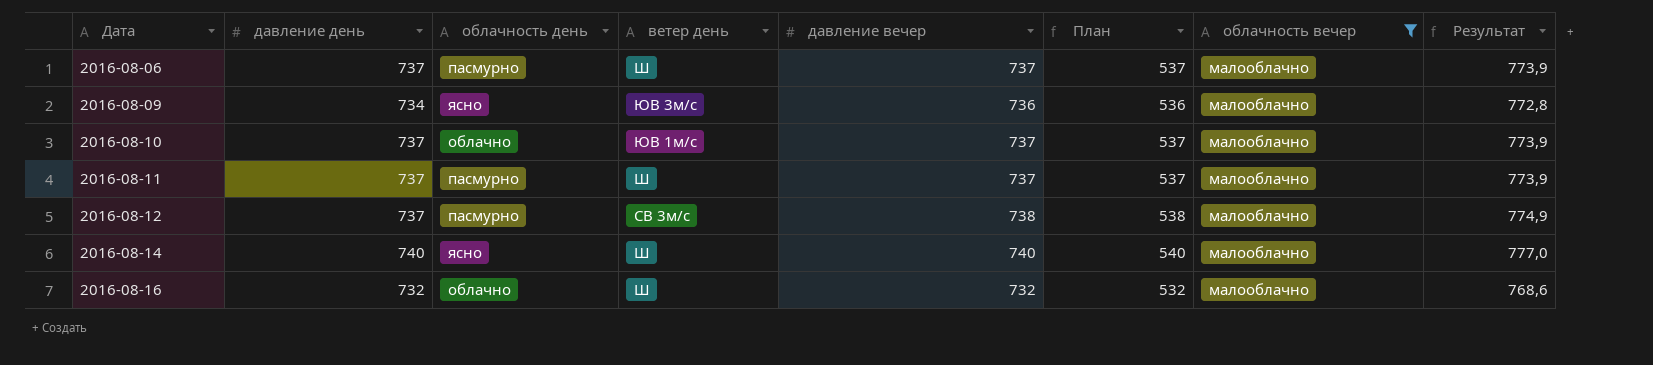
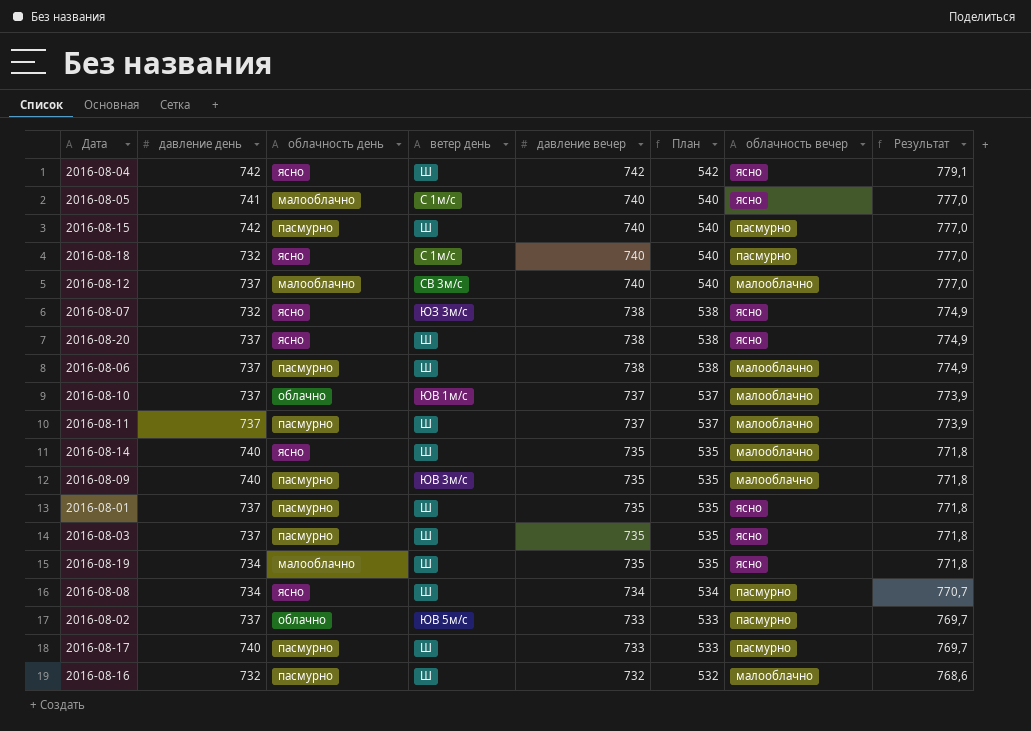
filter: облачность вечер = малооблачно -> none
row order: Дата ascending -> давление вечер descending
2016-08-12 | облачность день: пасмурно -> малооблачно
2016-08-12 | давление вечер: 738 -> 740
2016-08-12 | План: 538 -> 540
2016-08-12 | Результат: 774,9 -> 777,0
2016-08-06 | давление вечер: 737 -> 738
2016-08-06 | План: 537 -> 538
2016-08-06 | Результат: 773,9 -> 774,9
2016-08-14 | давление вечер: 740 -> 735
2016-08-14 | План: 540 -> 535
2016-08-14 | Результат: 777,0 -> 771,8
2016-08-09 | давление день: 734 -> 740
2016-08-09 | облачность день: ясно -> пасмурно
2016-08-09 | давление вечер: 736 -> 735
2016-08-09 | План: 536 -> 535
2016-08-09 | Результат: 772,8 -> 771,8
2016-08-16 | облачность день: облачно -> пасмурно

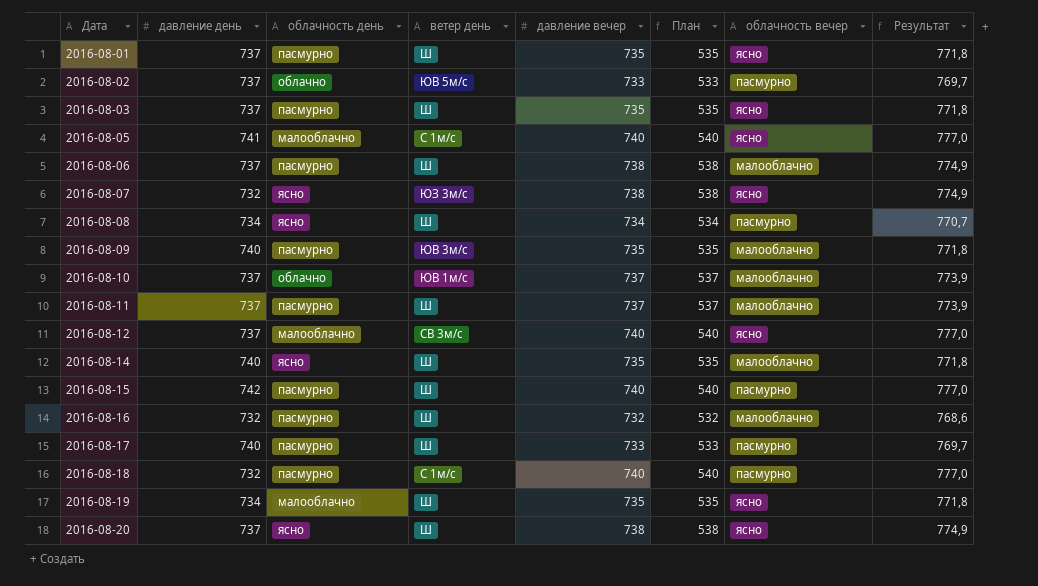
row order: давление вечер descending -> Дата ascending
row 2016-08-04: 742 | ясно | Ш | 742 | 542 | ясно | 779,1 -> none
2016-08-12 | облачность вечер: малооблачно -> ясно
2016-08-18 | облачность день: ясно -> пасмурно

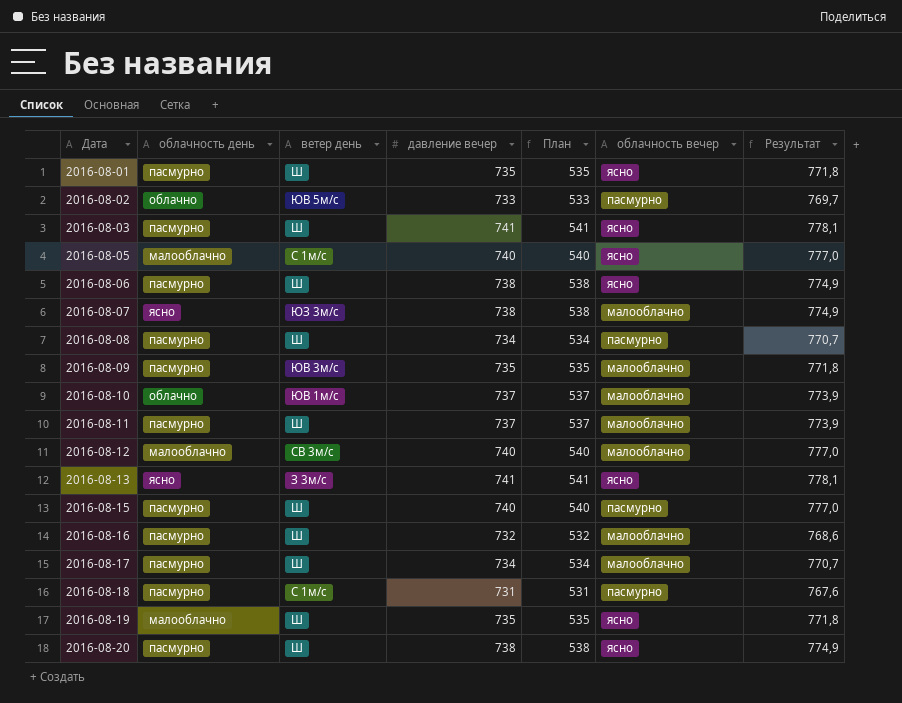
column давление день | position: 2 -> none
row 2016-08-14: 740 | ясно | Ш | 735 | 535 | малооблачно | 771,8 -> none
2016-08-03 | давление вечер: 735 -> 741
2016-08-03 | План: 535 -> 541
2016-08-03 | Результат: 771,8 -> 778,1
2016-08-06 | облачность вечер: малооблачно -> ясно
2016-08-07 | облачность вечер: ясно -> малооблачно
2016-08-08 | облачность день: ясно -> пасмурно
2016-08-12 | облачность вечер: ясно -> малооблачно
row 2016-08-13: none -> ясно | З 3м/с | 741 | 541 | ясно | 778,1
2016-08-17 | давление вечер: 733 -> 734
2016-08-17 | План: 533 -> 534
2016-08-17 | облачность вечер: пасмурно -> малооблачно
2016-08-17 | Результат: 769,7 -> 770,7
2016-08-18 | давление вечер: 740 -> 731
2016-08-18 | План: 540 -> 531
2016-08-18 | Результат: 777,0 -> 767,6
2016-08-20 | облачность день: ясно -> пасмурно

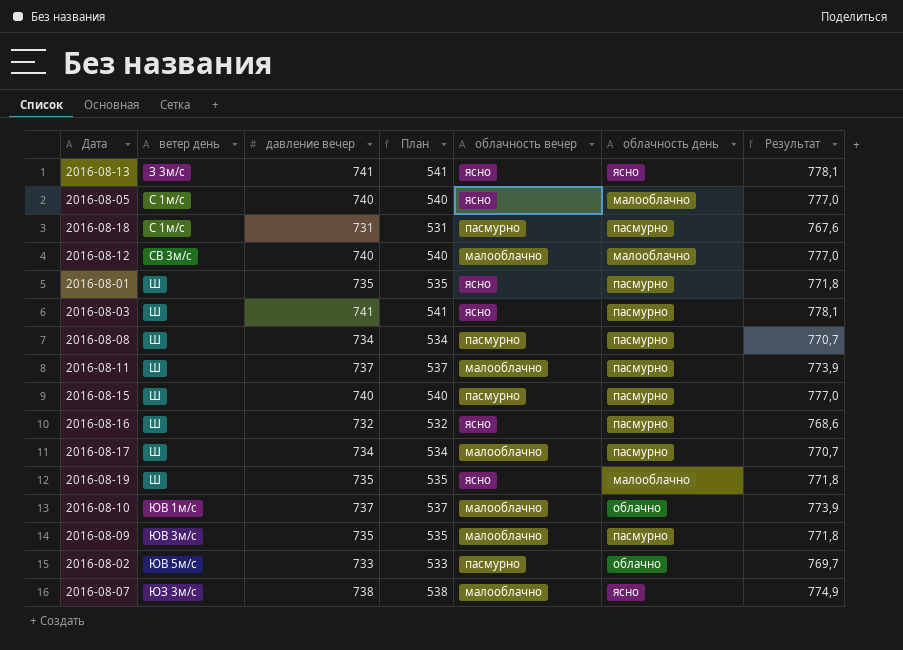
row order: Дата ascending -> ветер день ascending
column облачность день | position: 2 -> 6
row 2016-08-06: пасмурно | Ш | 738 | 538 | ясно | 774,9 -> none
row 2016-08-20: пасмурно | Ш | 738 | 538 | ясно | 774,9 -> none
2016-08-16 | облачность вечер: малооблачно -> ясно

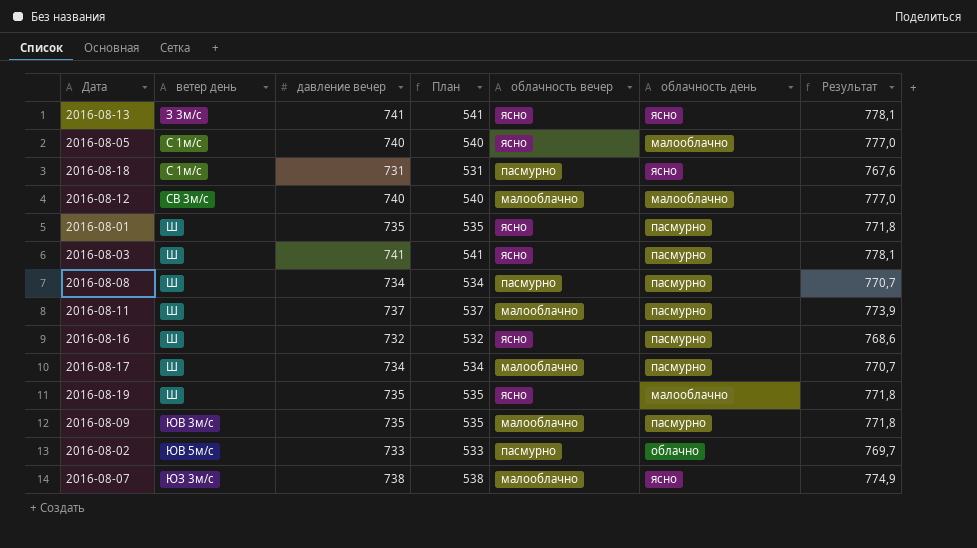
row 2016-08-15: Ш | 740 | 540 | пасмурно | пасмурно | 777,0 -> none
row 2016-08-10: ЮВ 1м/с | 737 | 537 | малооблачно | облачно | 773,9 -> none
2016-08-18 | облачность день: пасмурно -> ясно

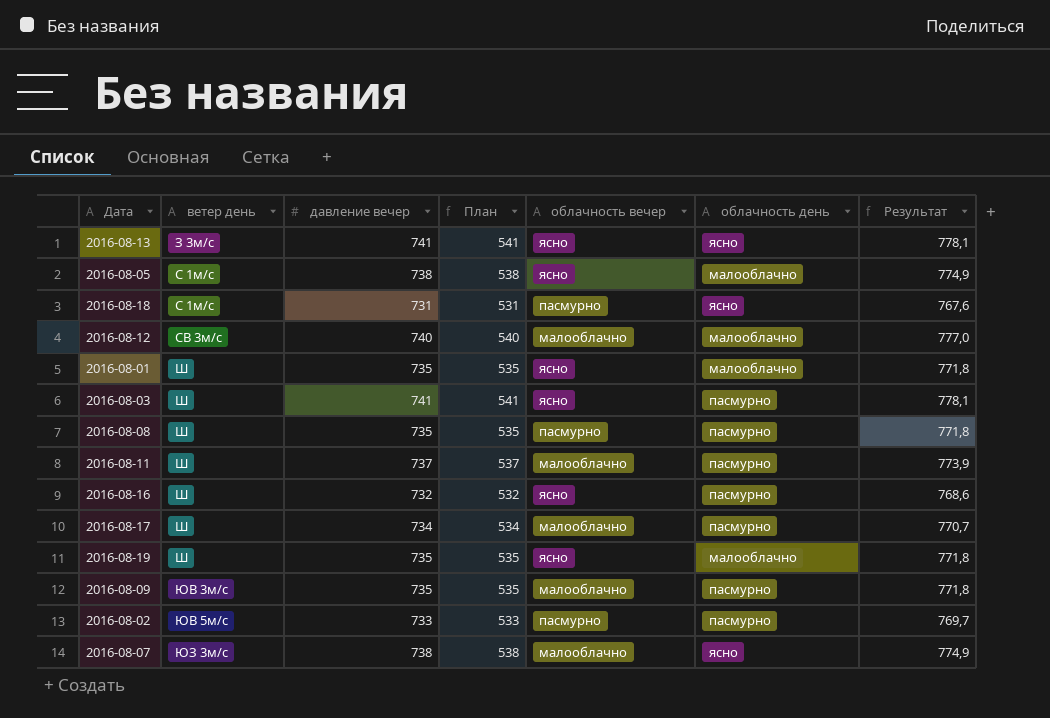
2016-08-05 | давление вечер: 740 -> 738
2016-08-05 | План: 540 -> 538
2016-08-05 | Результат: 777,0 -> 774,9
2016-08-01 | облачность день: пасмурно -> малооблачно
2016-08-08 | давление вечер: 734 -> 735
2016-08-08 | План: 534 -> 535
2016-08-08 | Результат: 770,7 -> 771,8
2016-08-02 | облачность день: облачно -> пасмурно

